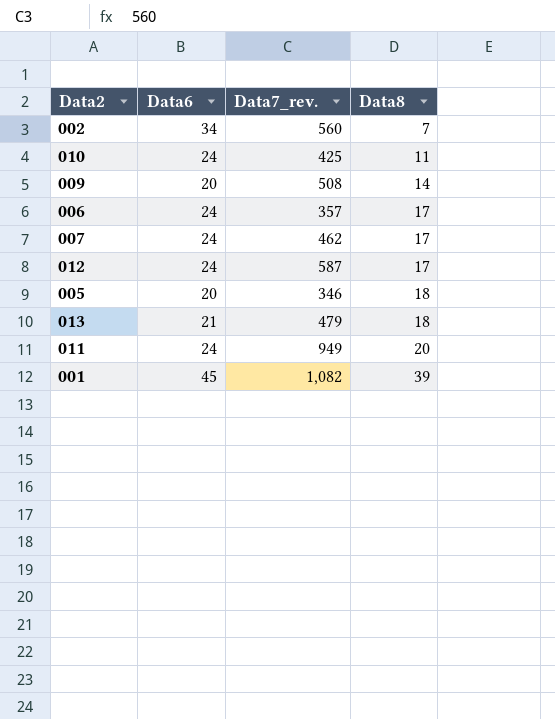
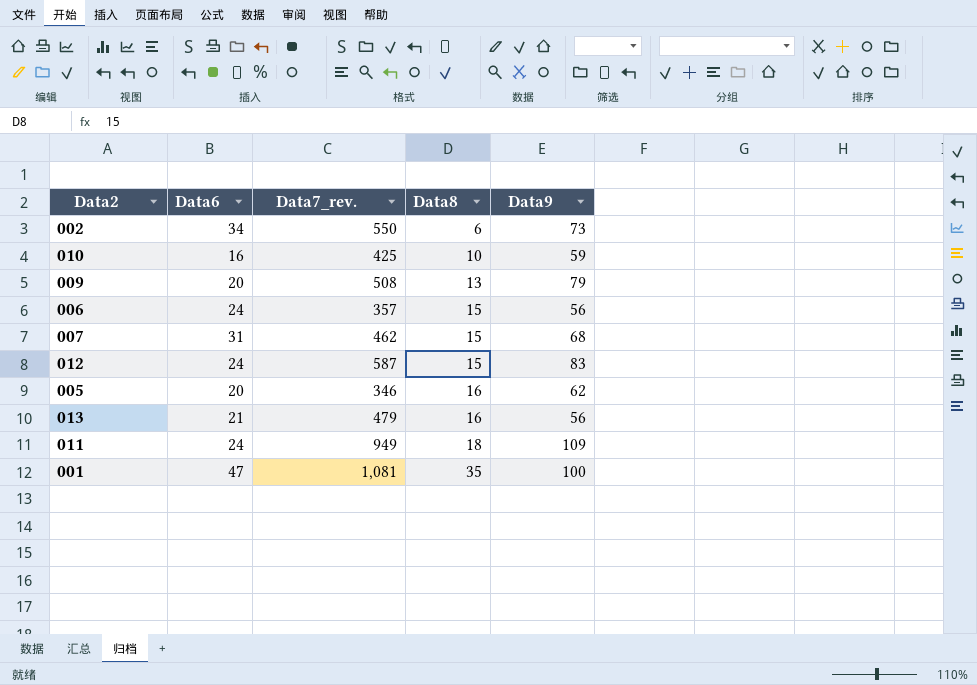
column Data9 | position: none -> 5
002 | Data7_rev.: 560 -> 550
002 | Data8: 7 -> 6
010 | Data6: 24 -> 16
010 | Data8: 11 -> 10
009 | Data8: 14 -> 13
006 | Data8: 17 -> 15
007 | Data6: 24 -> 31
007 | Data8: 17 -> 15
012 | Data8: 17 -> 15
005 | Data8: 18 -> 16
013 | Data8: 18 -> 16
011 | Data8: 20 -> 18
001 | Data6: 45 -> 47
001 | Data7_rev.: 1,082 -> 1,081
001 | Data8: 39 -> 35

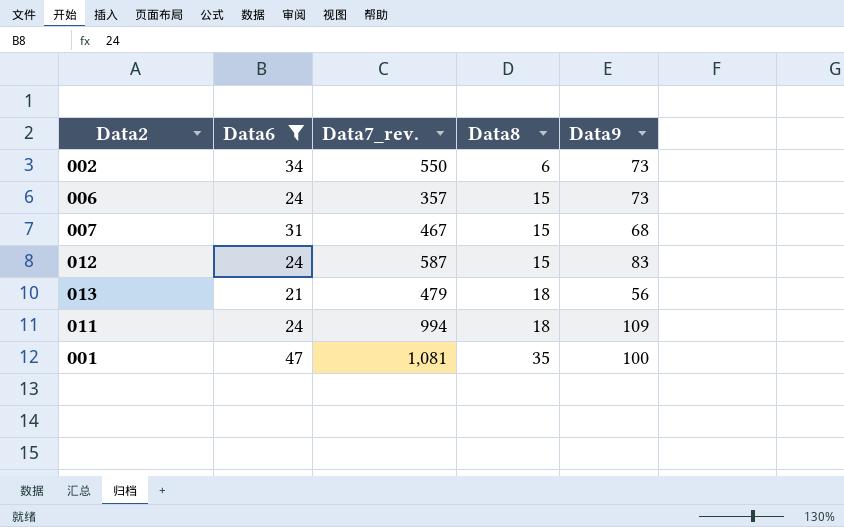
filter: none -> Data6 >= 21
006 | Data9: 56 -> 73
007 | Data7_rev.: 462 -> 467
013 | Data8: 16 -> 18
011 | Data7_rev.: 949 -> 994

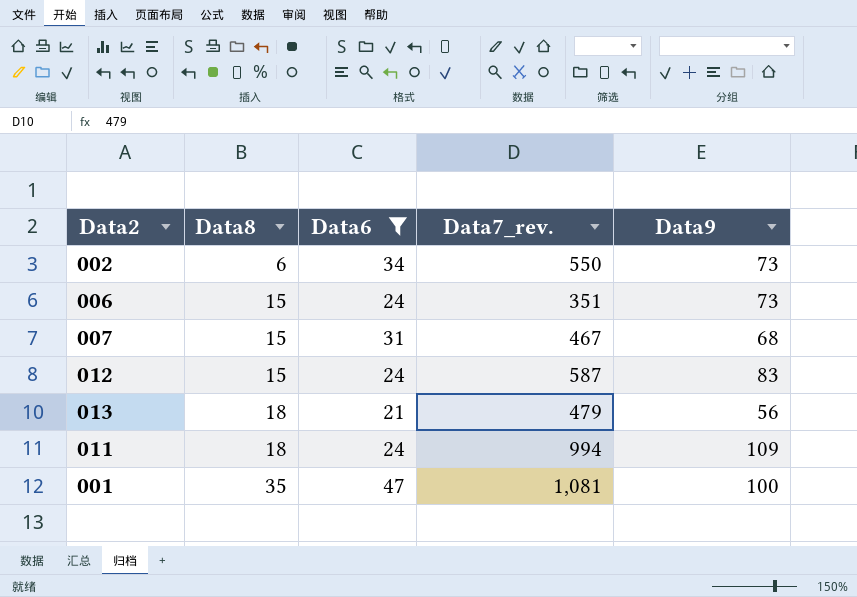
column Data8 | position: 4 -> 2
006 | Data7_rev.: 357 -> 351

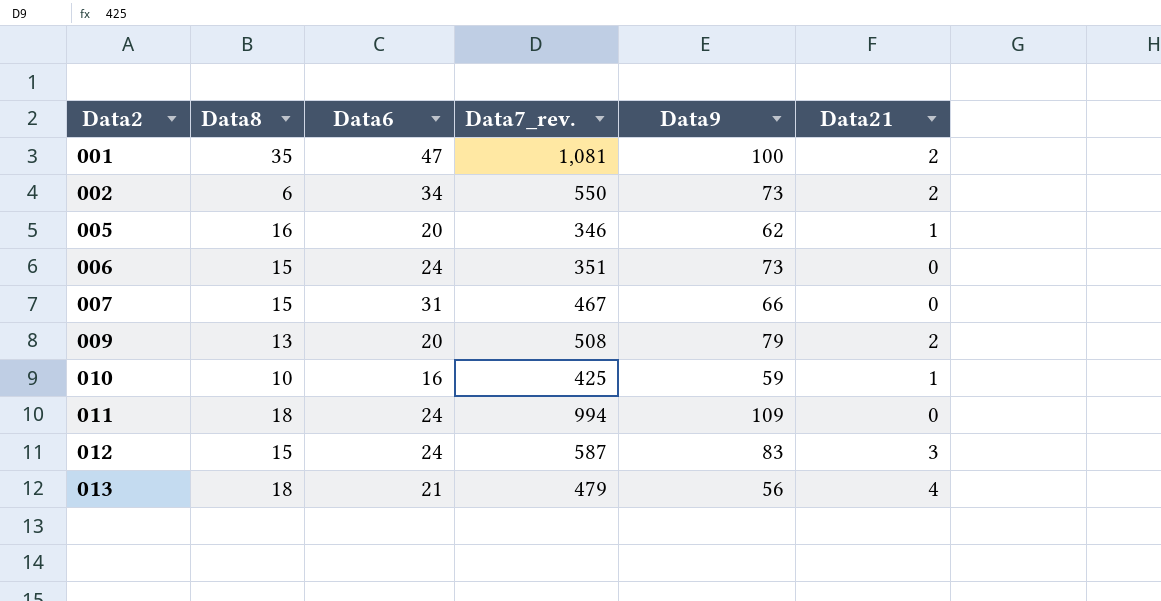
filter: Data6 >= 21 -> none
row order: Data8 ascending -> Data2 ascending
column Data21 | position: none -> 6
007 | Data9: 68 -> 66

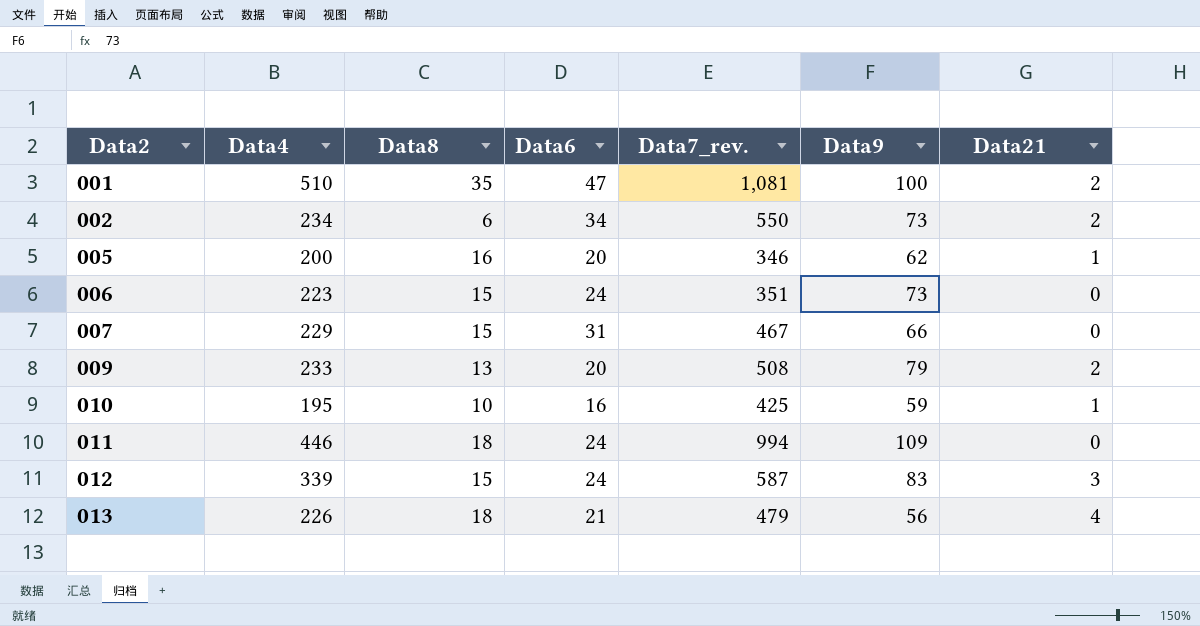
column Data4 | position: none -> 2

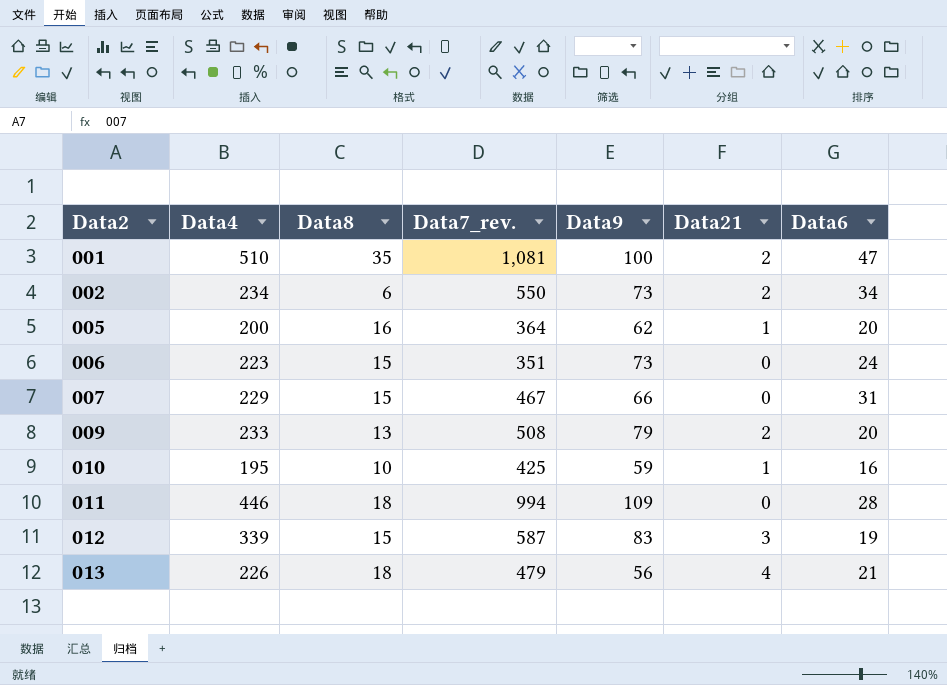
column Data6 | position: 4 -> 7
005 | Data7_rev.: 346 -> 364
011 | Data6: 24 -> 28
012 | Data6: 24 -> 19

